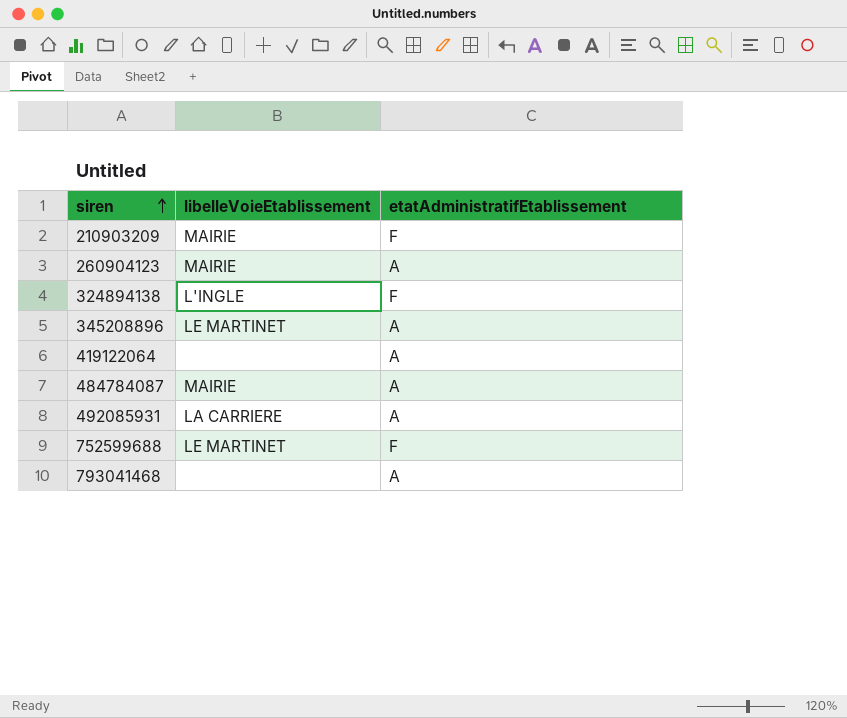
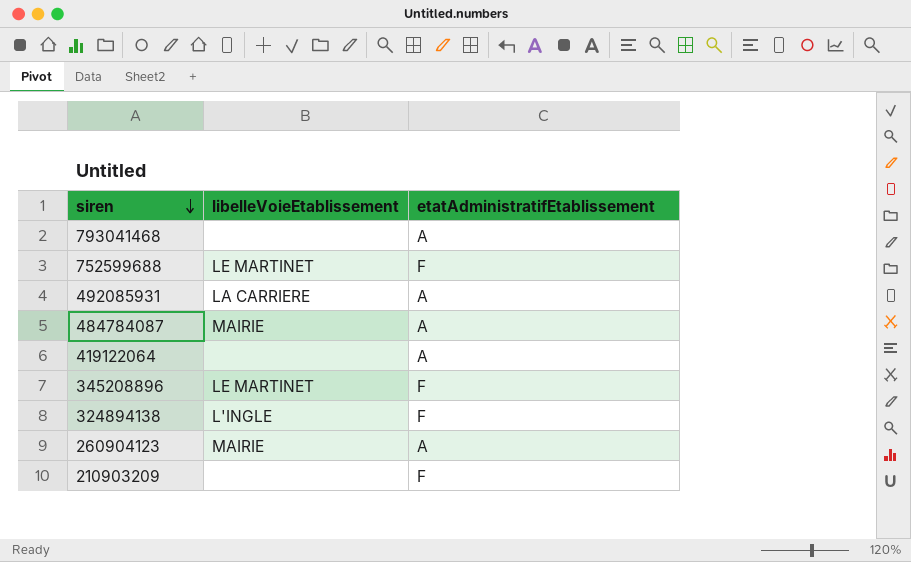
row order: siren ascending -> siren descending
345208896 | etatAdministratifEtablissement: A -> F
210903209 | libelleVoieEtablissement: MAIRIE -> none

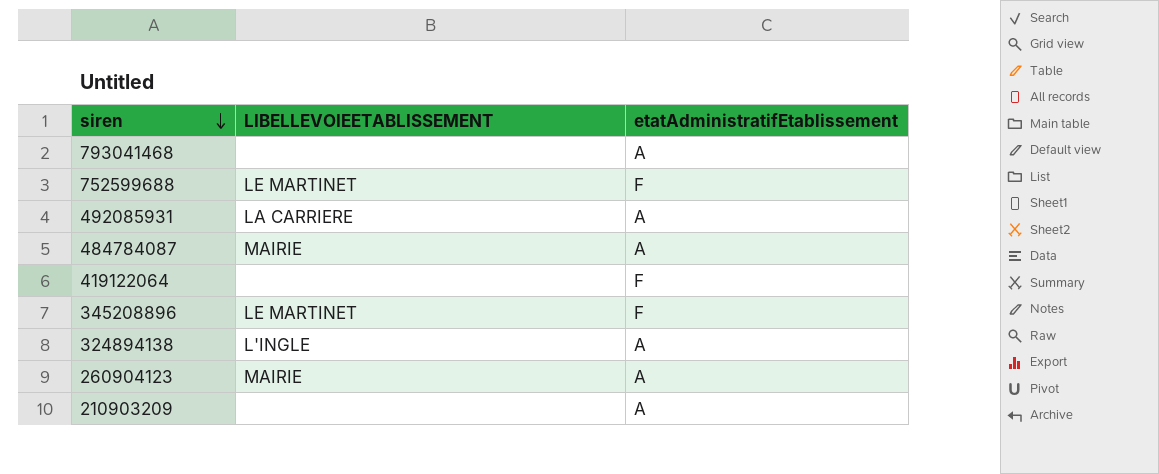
column name: libelleVoieEtablissement -> LIBELLEVOIEETABLISSEMENT
419122064 | etatAdministratifEtablissement: A -> F
324894138 | etatAdministratifEtablissement: F -> A
210903209 | etatAdministratifEtablissement: F -> A

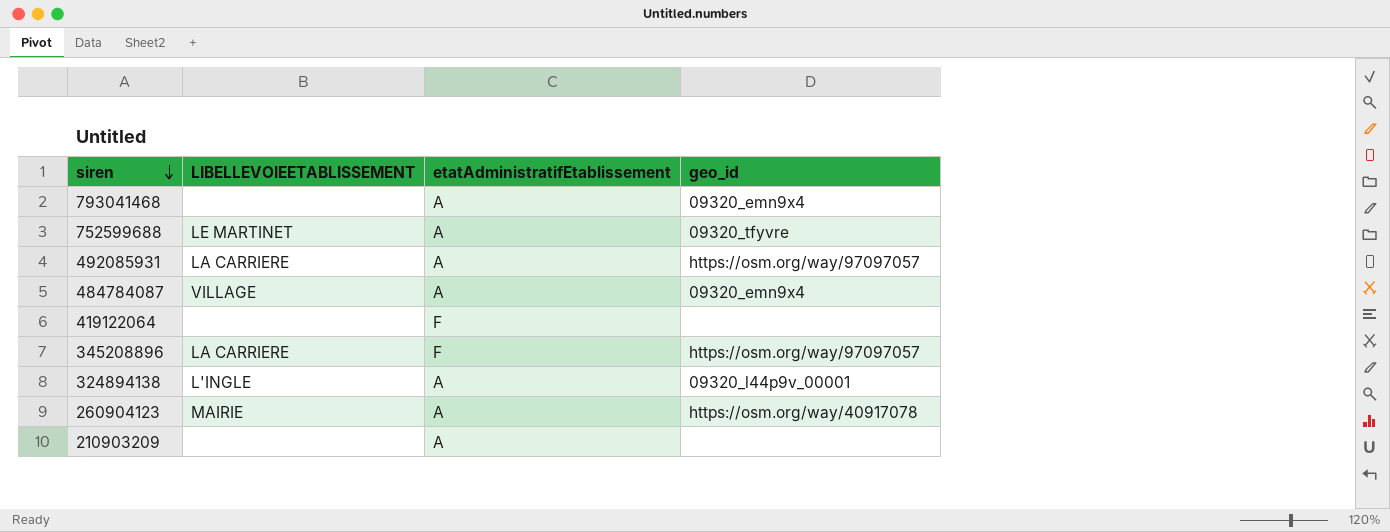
column geo_id | position: none -> 4
752599688 | etatAdministratifEtablissement: F -> A
484784087 | LIBELLEVOIEETABLISSEMENT: MAIRIE -> VILLAGE
345208896 | LIBELLEVOIEETABLISSEMENT: LE MARTINET -> LA CARRIERE

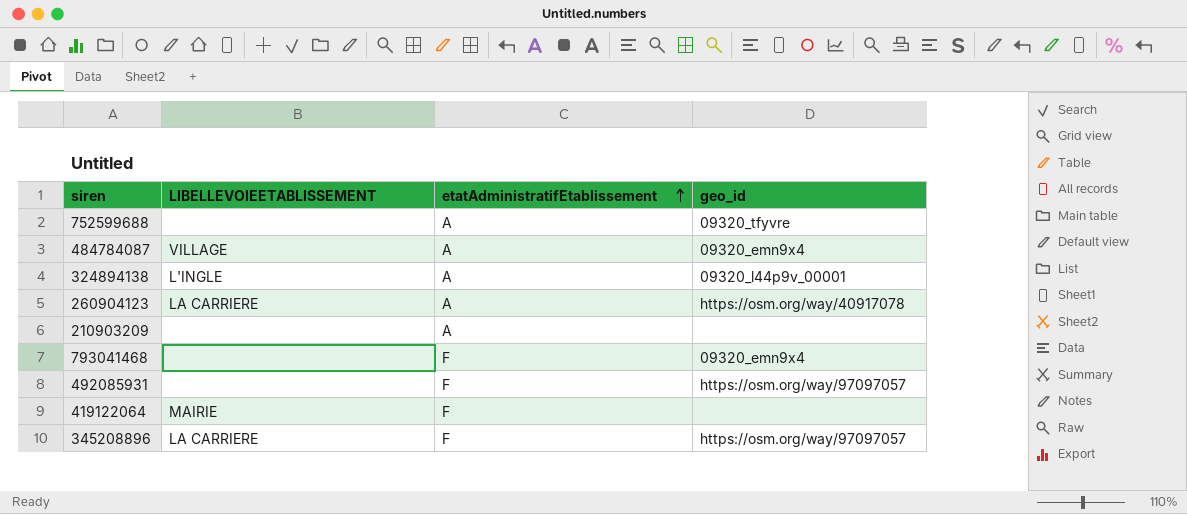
row order: siren descending -> etatAdministratifEtablissement ascending
752599688 | LIBELLEVOIEETABLISSEMENT: LE MARTINET -> none
260904123 | LIBELLEVOIEETABLISSEMENT: MAIRIE -> LA CARRIERE
793041468 | etatAdministratifEtablissement: A -> F
492085931 | LIBELLEVOIEETABLISSEMENT: LA CARRIERE -> none
492085931 | etatAdministratifEtablissement: A -> F
419122064 | LIBELLEVOIEETABLISSEMENT: none -> MAIRIE

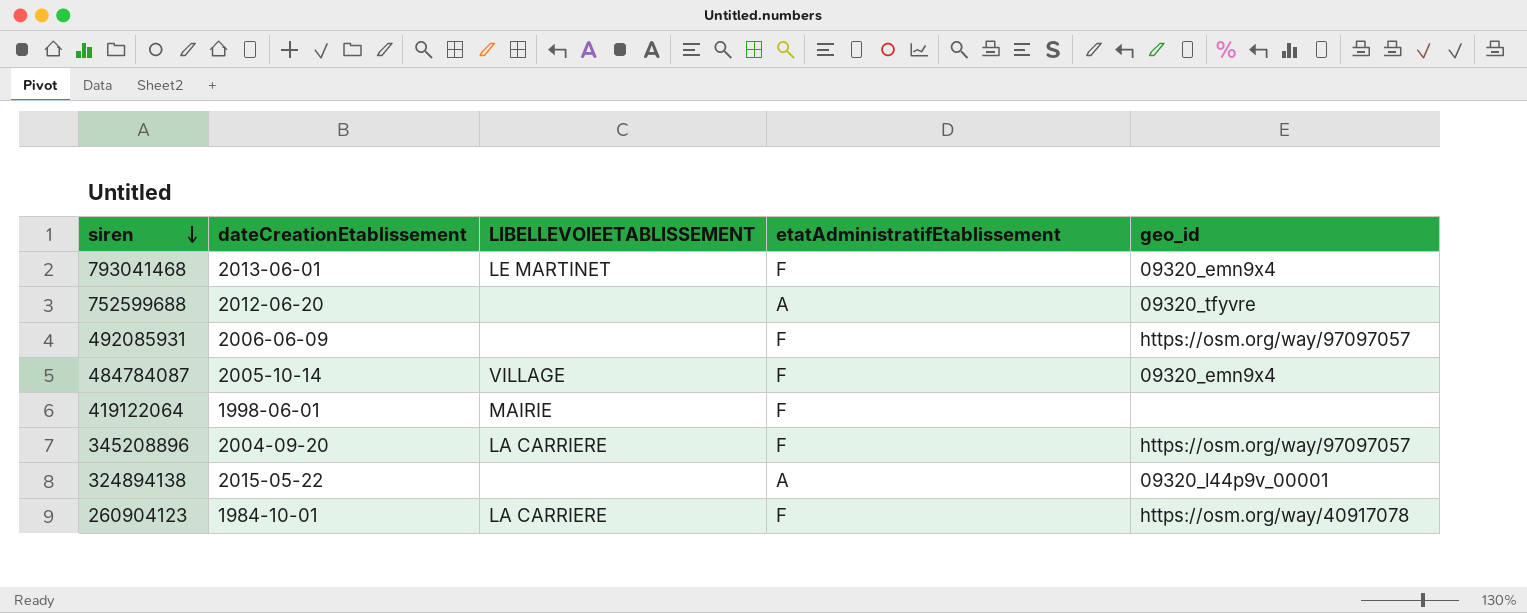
row order: etatAdministratifEtablissement ascending -> siren descending
column dateCreationEtablissement | position: none -> 2
row 210903209: none | A | none -> none
793041468 | LIBELLEVOIEETABLISSEMENT: none -> LE MARTINET
484784087 | etatAdministratifEtablissement: A -> F
324894138 | LIBELLEVOIEETABLISSEMENT: L'INGLE -> none
260904123 | etatAdministratifEtablissement: A -> F

